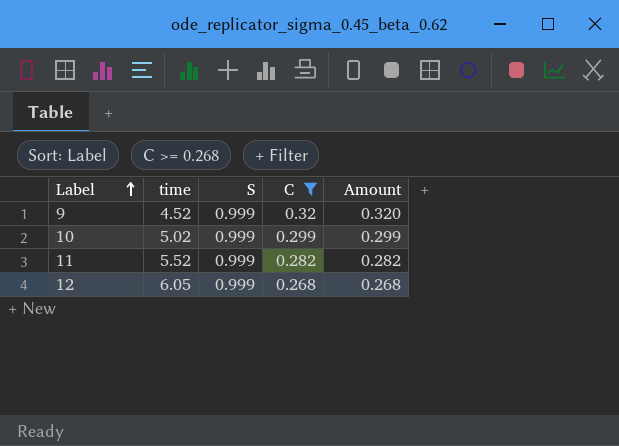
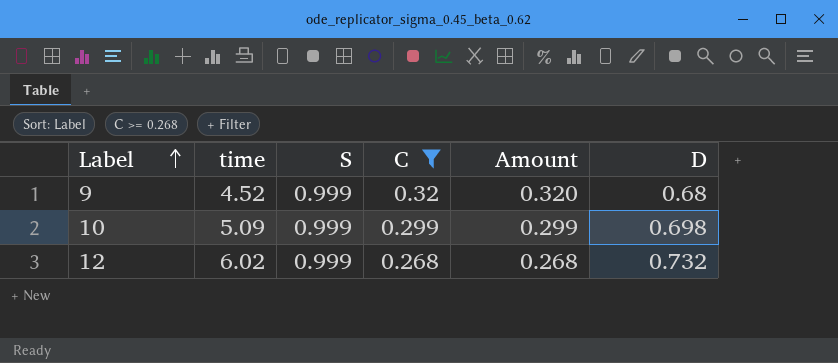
column D | position: none -> 6
row 11: 5.52 | 0.999 | 0.282 | 0.282 -> none
10 | time: 5.02 -> 5.09
12 | time: 6.05 -> 6.02

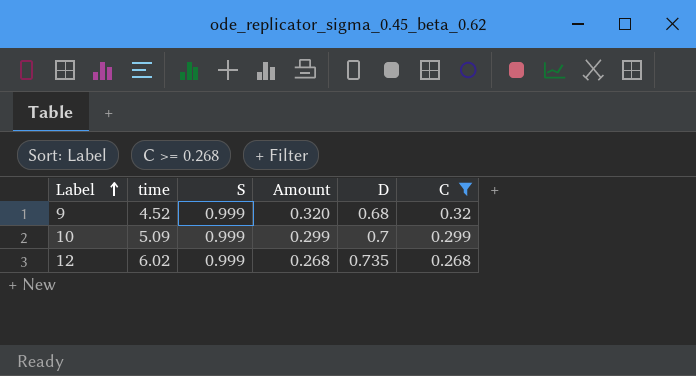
column C | position: 4 -> 6
10 | D: 0.698 -> 0.7
12 | D: 0.732 -> 0.735

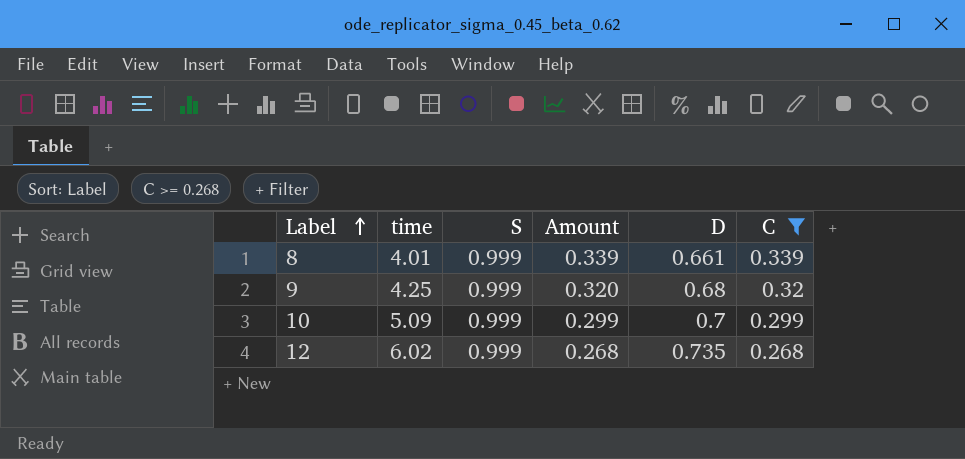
row 8: none -> 4.01 | 0.999 | 0.339 | 0.661 | 0.339
9 | time: 4.52 -> 4.25

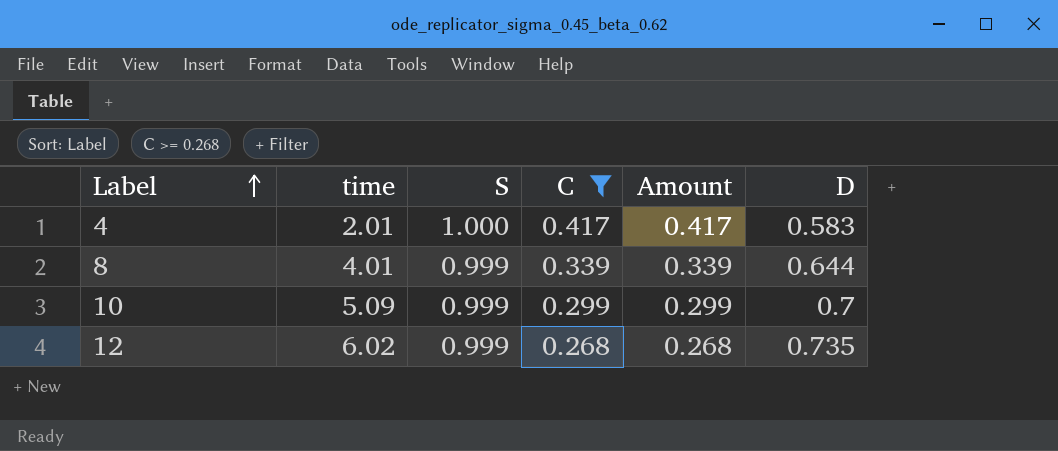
column C | position: 6 -> 4
row 9: 4.25 | 0.999 | 0.320 | 0.68 | 0.32 -> none
row 4: none -> 2.01 | 1.000 | 0.417 | 0.417 | 0.583
8 | D: 0.661 -> 0.644

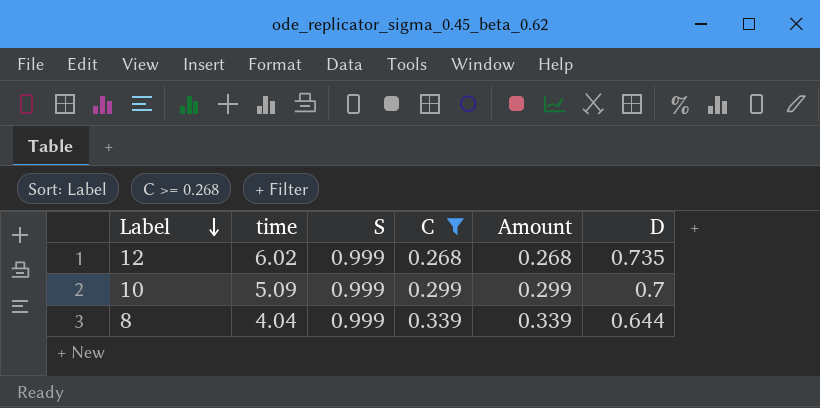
row order: Label ascending -> Label descending
row 4: 2.01 | 1.000 | 0.417 | 0.417 | 0.583 -> none
8 | time: 4.01 -> 4.04

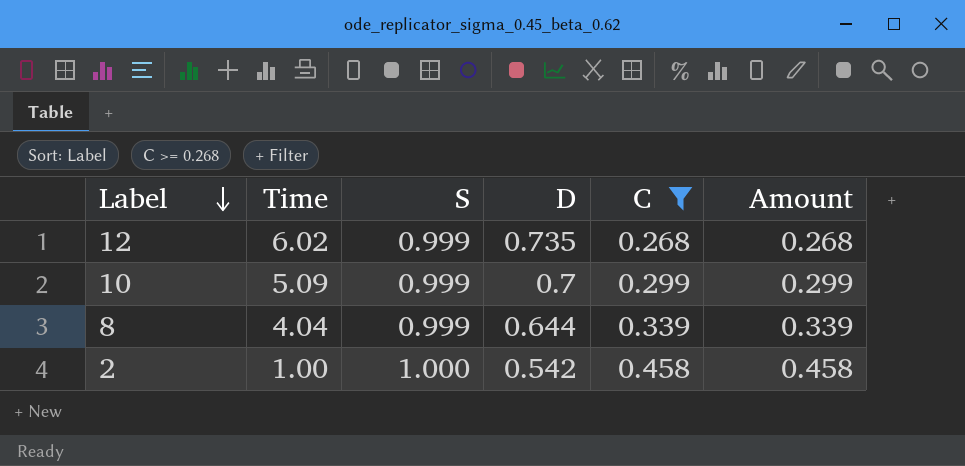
column name: time -> Time
column D | position: 6 -> 4
row 2: none -> 1.00 | 1.000 | 0.542 | 0.458 | 0.458

